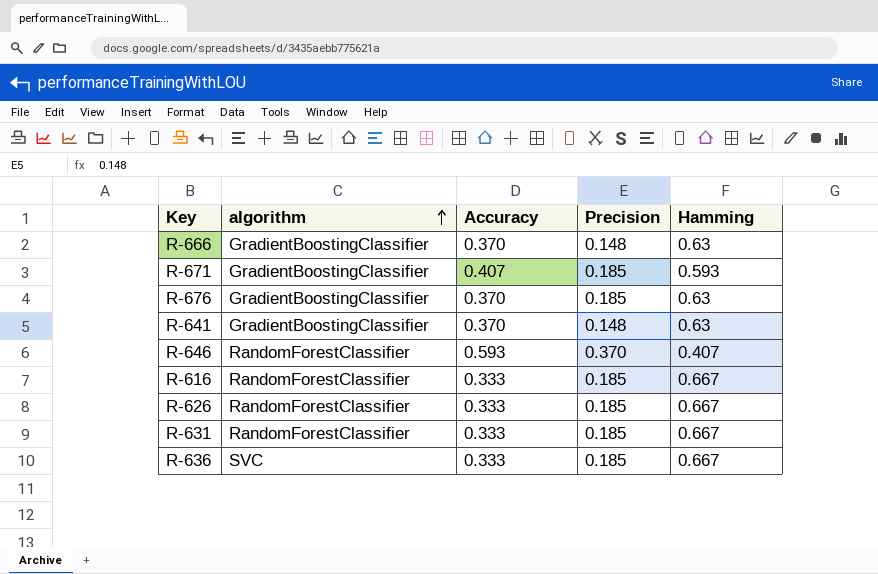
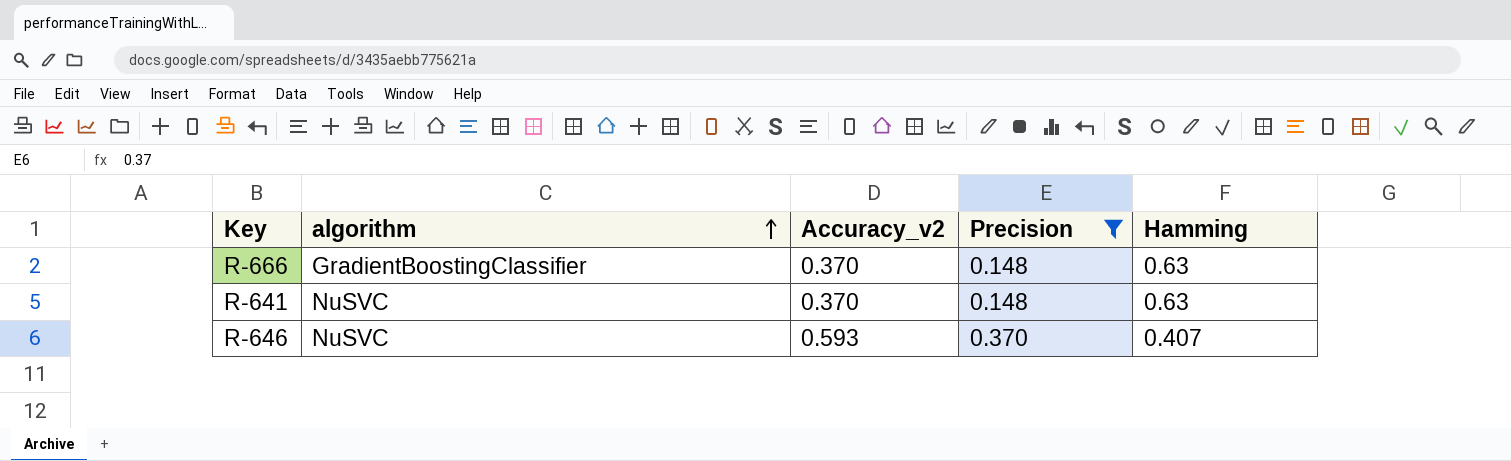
filter: none -> Precision != 0.185
column name: Accuracy -> Accuracy_v2
R-641 | algorithm: GradientBoostingClassifier -> NuSVC
R-646 | algorithm: RandomForestClassifier -> NuSVC

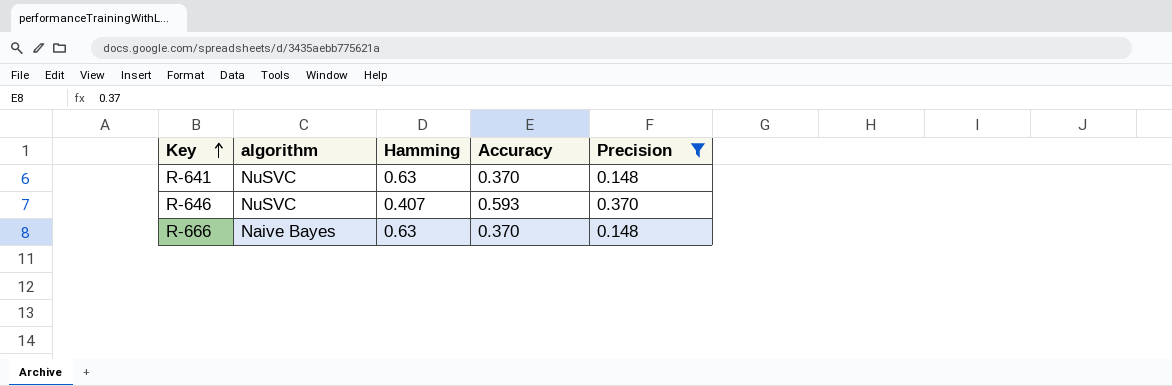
row order: algorithm ascending -> Key ascending
column Hamming | position: 5 -> 3
column name: Accuracy_v2 -> Accuracy
R-666 | algorithm: GradientBoostingClassifier -> Naive Bayes

